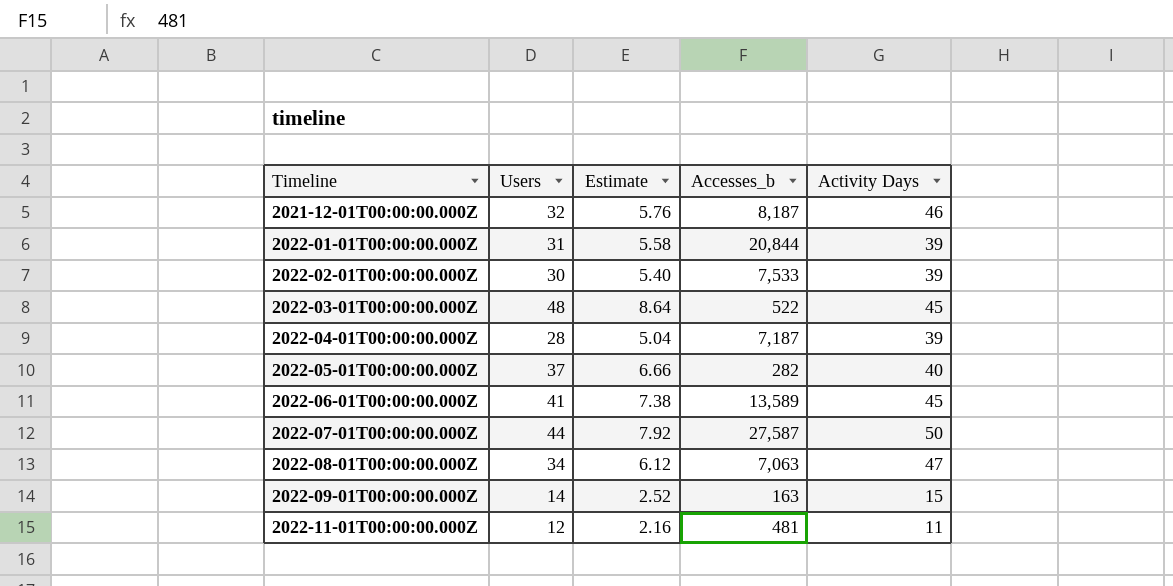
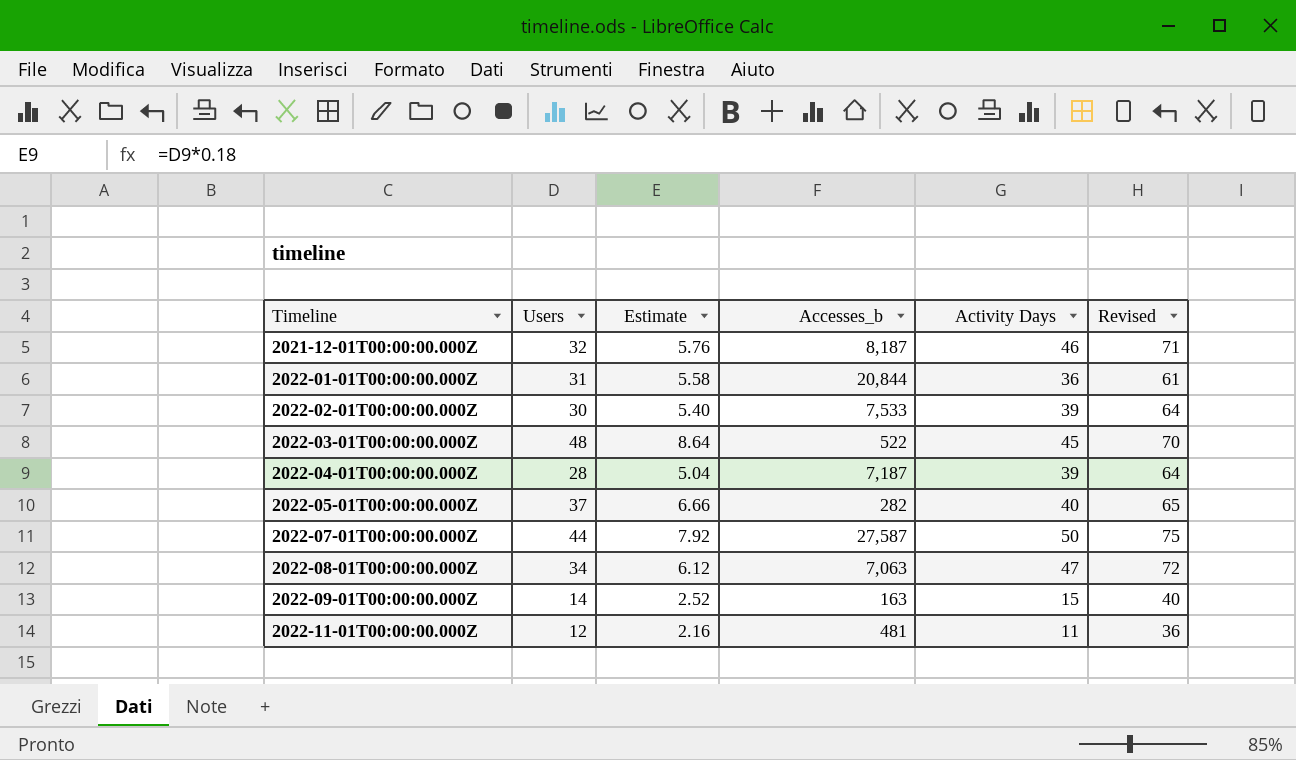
column Revised | formula: none -> [Activity Days] + 25
row 2022-06-01T00:00:00.000Z: 41 | 7.38 | 13,589 | 45 -> none
2022-01-01T00:00:00.000Z | Activity Days: 39 -> 36

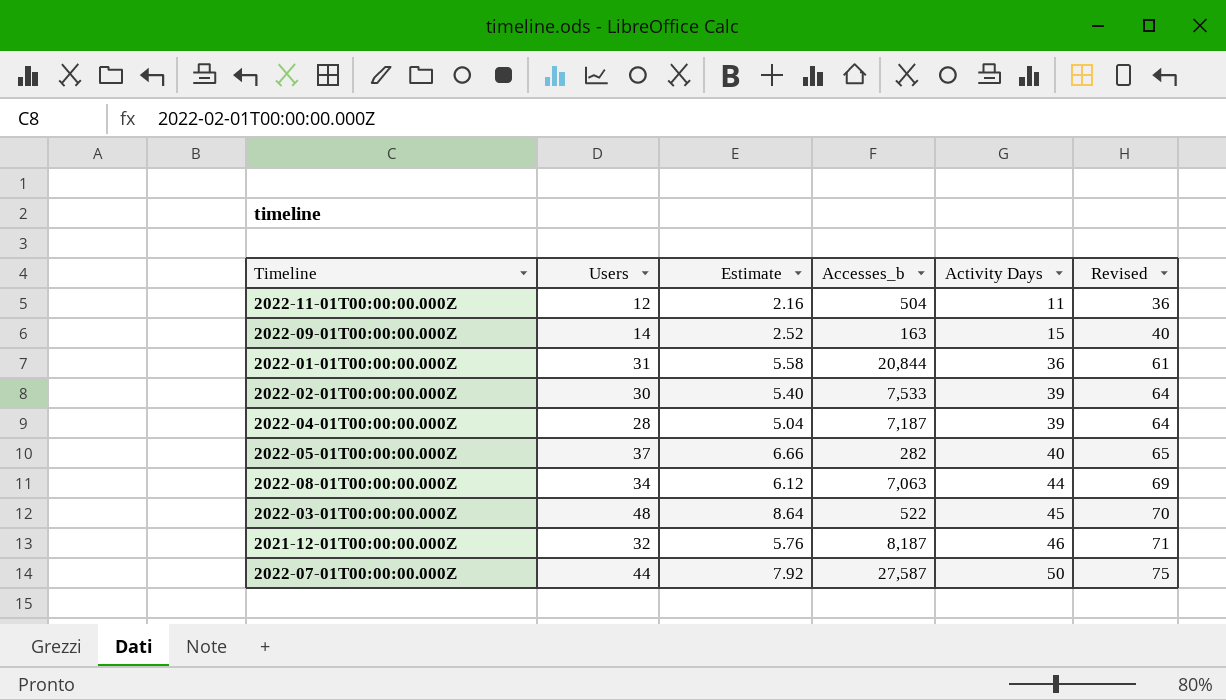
row order: Timeline ascending -> Activity Days ascending
2022-11-01T00:00:00.000Z | Accesses_b: 481 -> 504
2022-08-01T00:00:00.000Z | Activity Days: 47 -> 44
2022-08-01T00:00:00.000Z | Revised: 72 -> 69

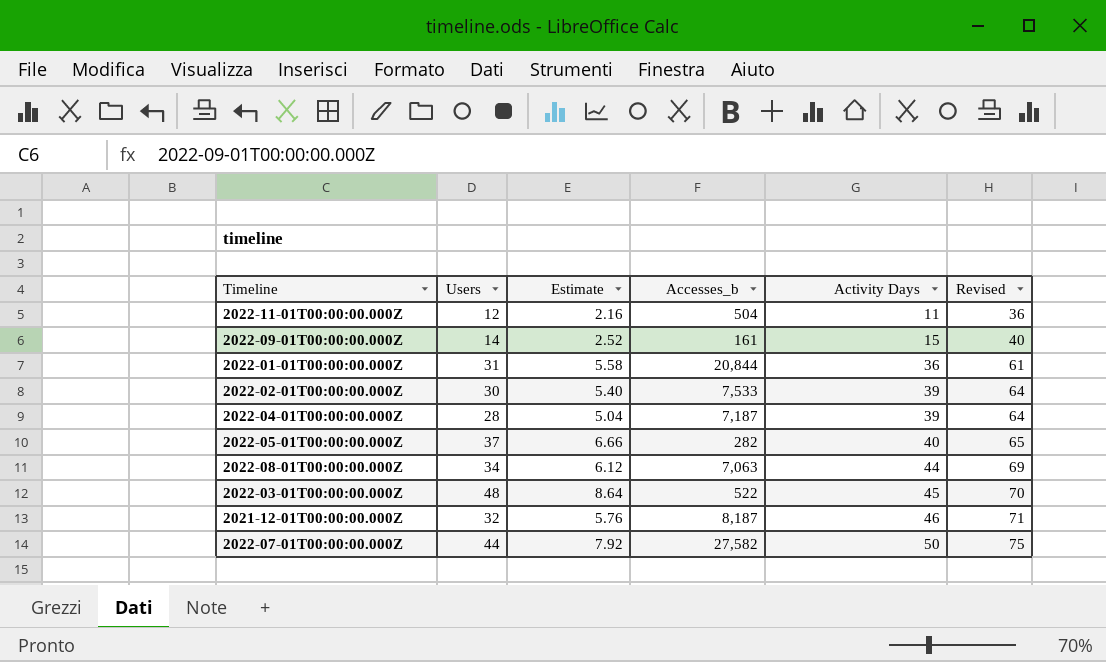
2022-09-01T00:00:00.000Z | Accesses_b: 163 -> 161
2022-07-01T00:00:00.000Z | Accesses_b: 27,587 -> 27,582

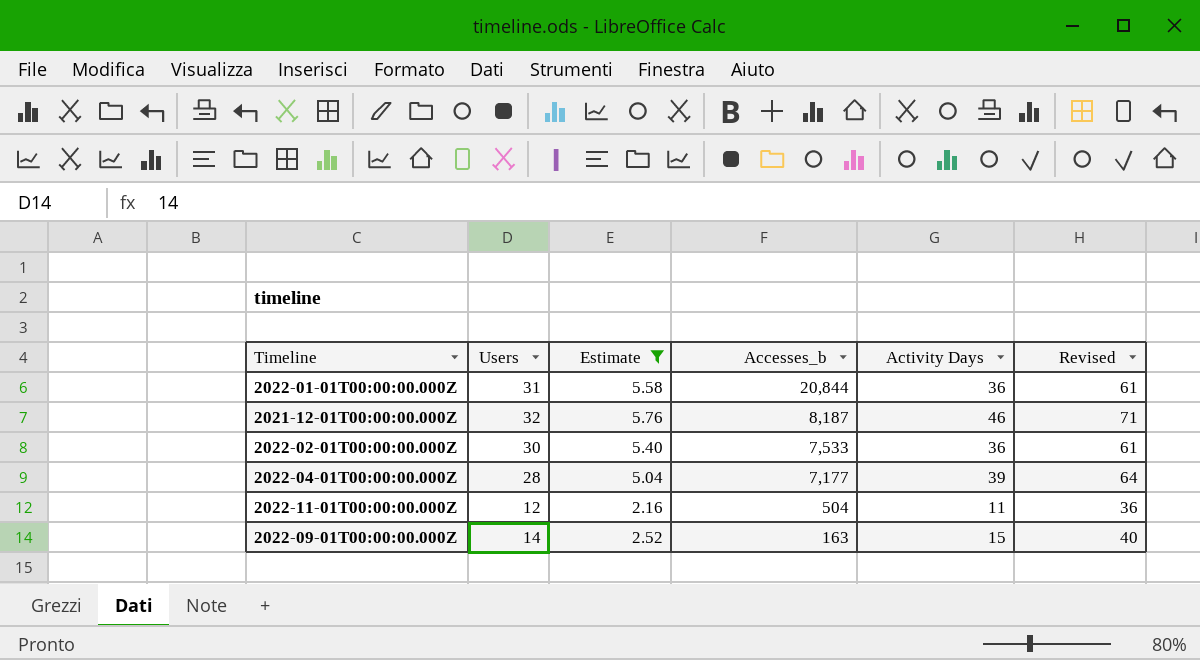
filter: none -> Estimate <= 5.76
row order: Activity Days ascending -> Accesses_b descending
2022-02-01T00:00:00.000Z | Activity Days: 39 -> 36
2022-02-01T00:00:00.000Z | Revised: 64 -> 61
2022-04-01T00:00:00.000Z | Accesses_b: 7,187 -> 7,177
2022-09-01T00:00:00.000Z | Accesses_b: 161 -> 163

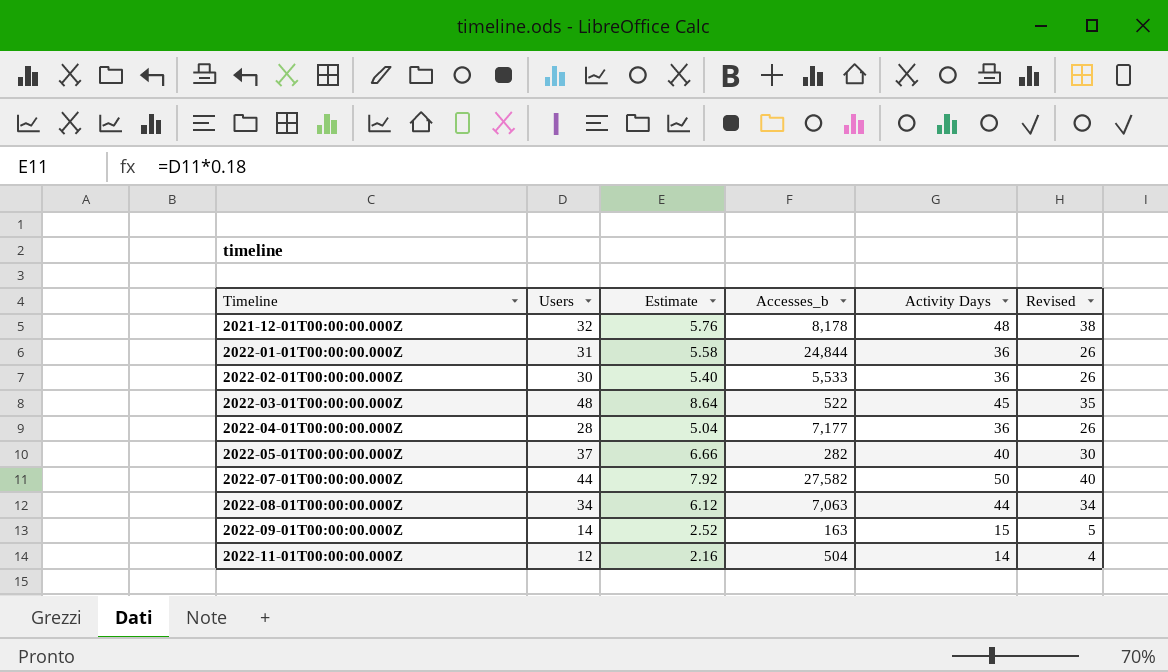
filter: Estimate <= 5.76 -> none
row order: Accesses_b descending -> Timeline ascending
column Revised | formula: [Activity Days] + 25 -> [Activity Days] - 10
2021-12-01T00:00:00.000Z | Accesses_b: 8,187 -> 8,178
2021-12-01T00:00:00.000Z | Activity Days: 46 -> 48
2022-01-01T00:00:00.000Z | Accesses_b: 20,844 -> 24,844
2022-02-01T00:00:00.000Z | Accesses_b: 7,533 -> 5,533
2022-04-01T00:00:00.000Z | Activity Days: 39 -> 36
2022-11-01T00:00:00.000Z | Activity Days: 11 -> 14

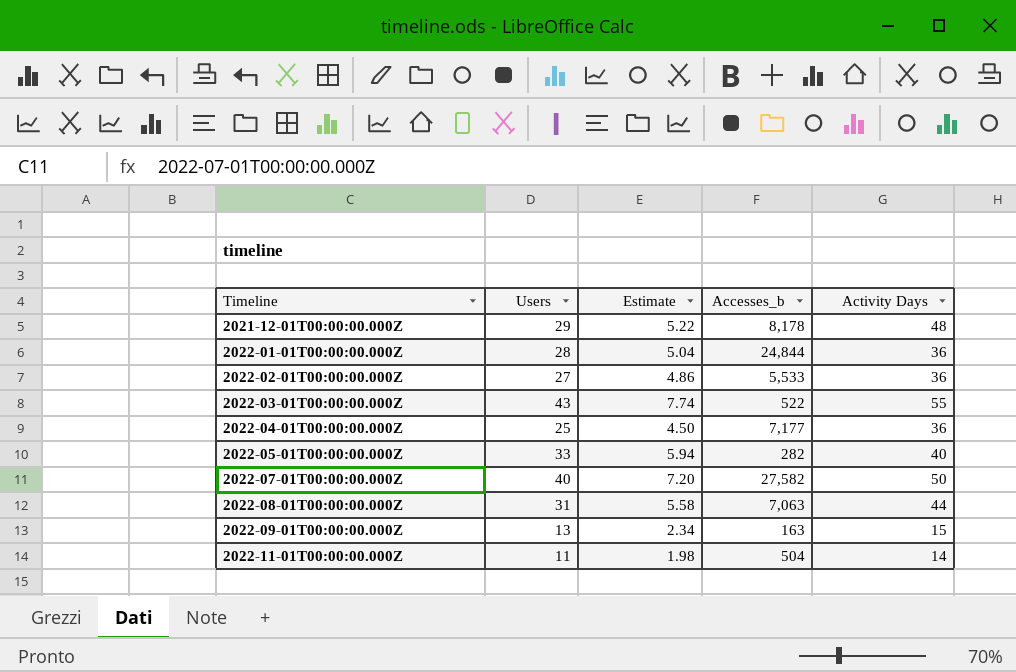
column Revised | formula: [Activity Days] - 10 -> none
2021-12-01T00:00:00.000Z | Users: 32 -> 29
2021-12-01T00:00:00.000Z | Estimate: 5.76 -> 5.22
2022-01-01T00:00:00.000Z | Users: 31 -> 28
2022-01-01T00:00:00.000Z | Estimate: 5.58 -> 5.04
2022-02-01T00:00:00.000Z | Users: 30 -> 27
2022-02-01T00:00:00.000Z | Estimate: 5.40 -> 4.86
2022-03-01T00:00:00.000Z | Users: 48 -> 43
2022-03-01T00:00:00.000Z | Estimate: 8.64 -> 7.74
2022-03-01T00:00:00.000Z | Activity Days: 45 -> 55
2022-04-01T00:00:00.000Z | Users: 28 -> 25
2022-04-01T00:00:00.000Z | Estimate: 5.04 -> 4.50
2022-05-01T00:00:00.000Z | Users: 37 -> 33
2022-05-01T00:00:00.000Z | Estimate: 6.66 -> 5.94
2022-07-01T00:00:00.000Z | Users: 44 -> 40
2022-07-01T00:00:00.000Z | Estimate: 7.92 -> 7.20
2022-08-01T00:00:00.000Z | Users: 34 -> 31
2022-08-01T00:00:00.000Z | Estimate: 6.12 -> 5.58
2022-09-01T00:00:00.000Z | Users: 14 -> 13
2022-09-01T00:00:00.000Z | Estimate: 2.52 -> 2.34
2022-11-01T00:00:00.000Z | Users: 12 -> 11
2022-11-01T00:00:00.000Z | Estimate: 2.16 -> 1.98

